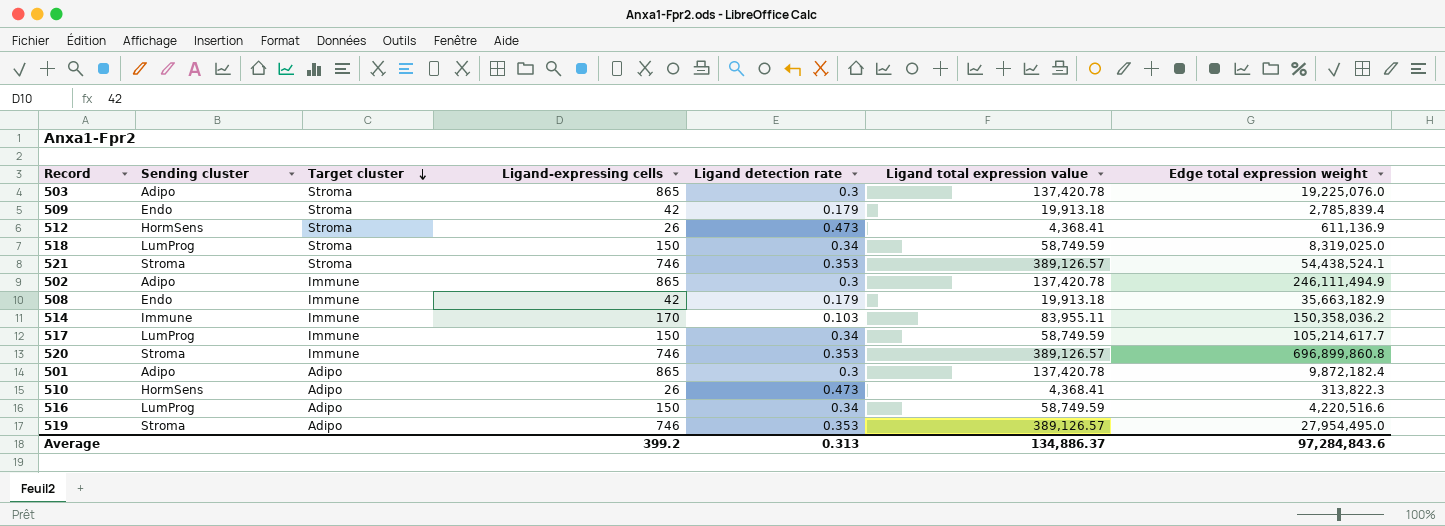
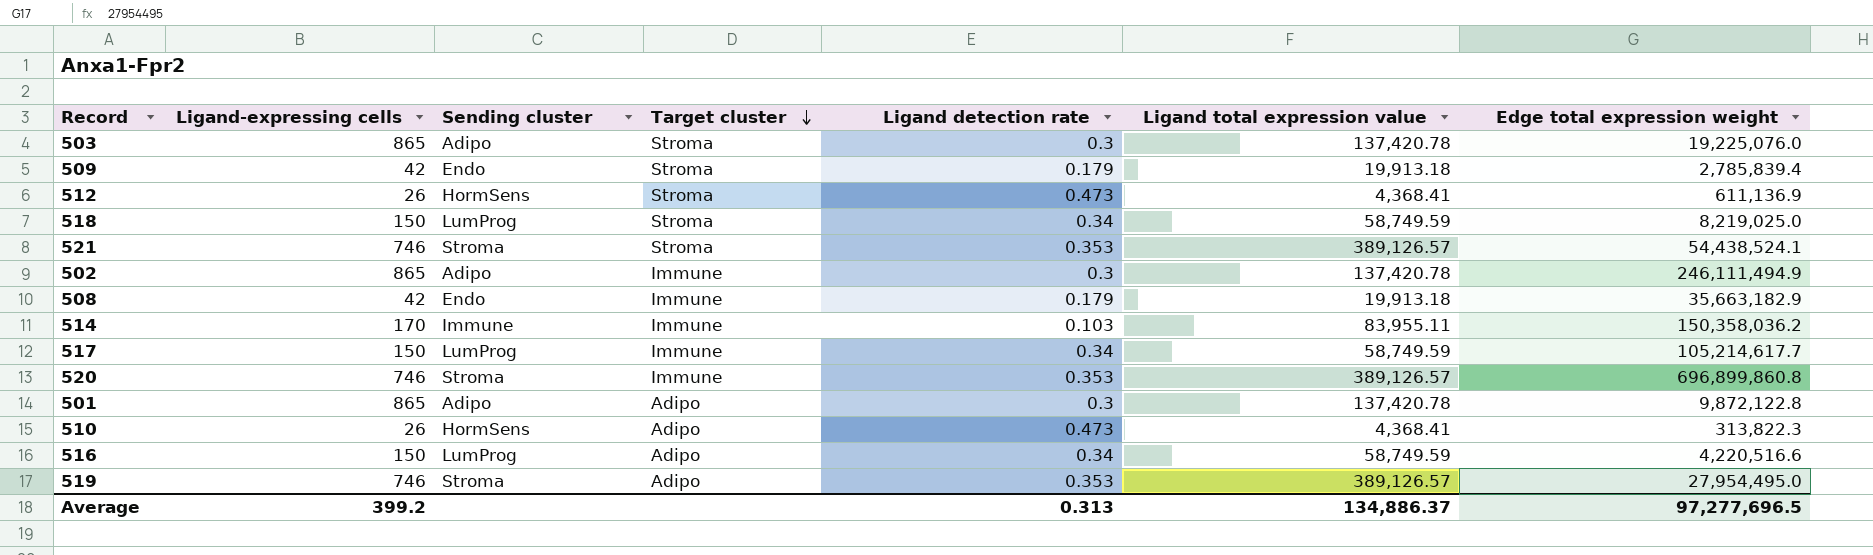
column Ligand-expressing cells | position: 4 -> 2
518 | Edge total expression weight: 8,319,025.0 -> 8,219,025.0
501 | Edge total expression weight: 9,872,182.4 -> 9,872,122.8
Average | Edge total expression weight: 97,284,843.6 -> 97,277,696.5

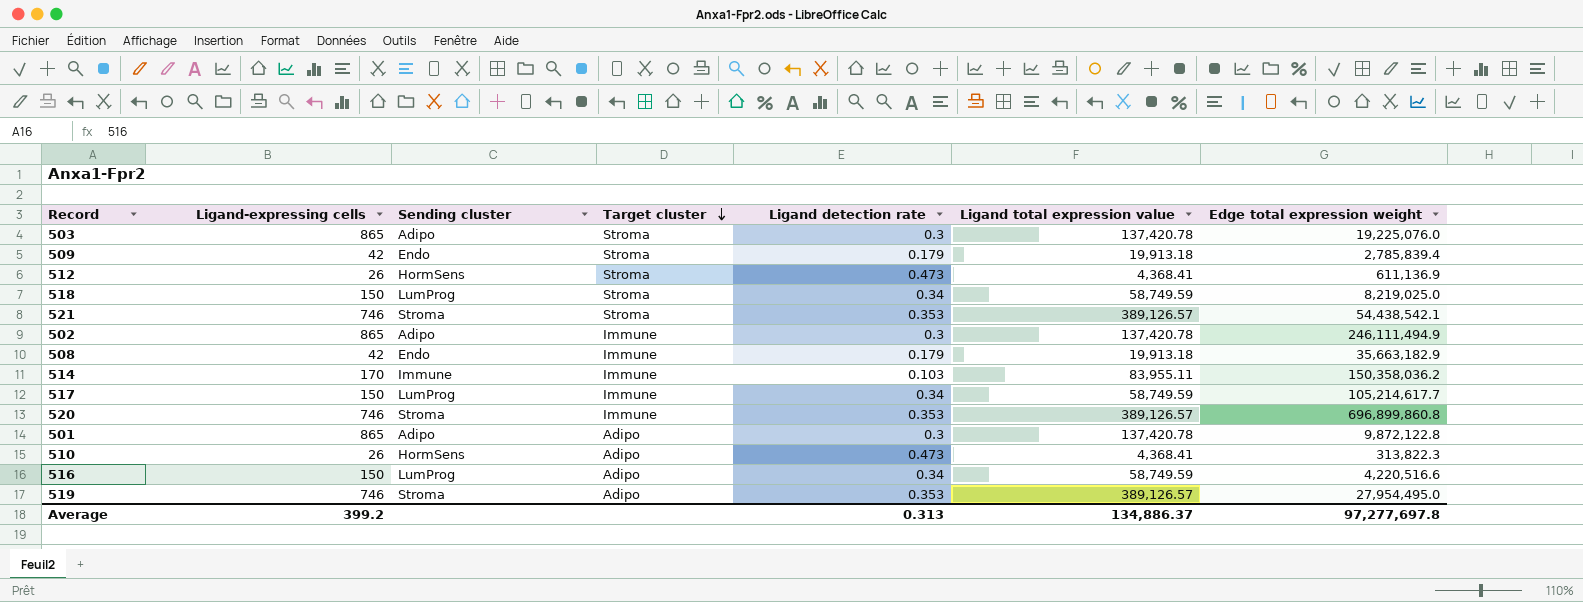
521 | Edge total expression weight: 54,438,524.1 -> 54,438,542.1
Average | Edge total expression weight: 97,277,696.5 -> 97,277,697.8

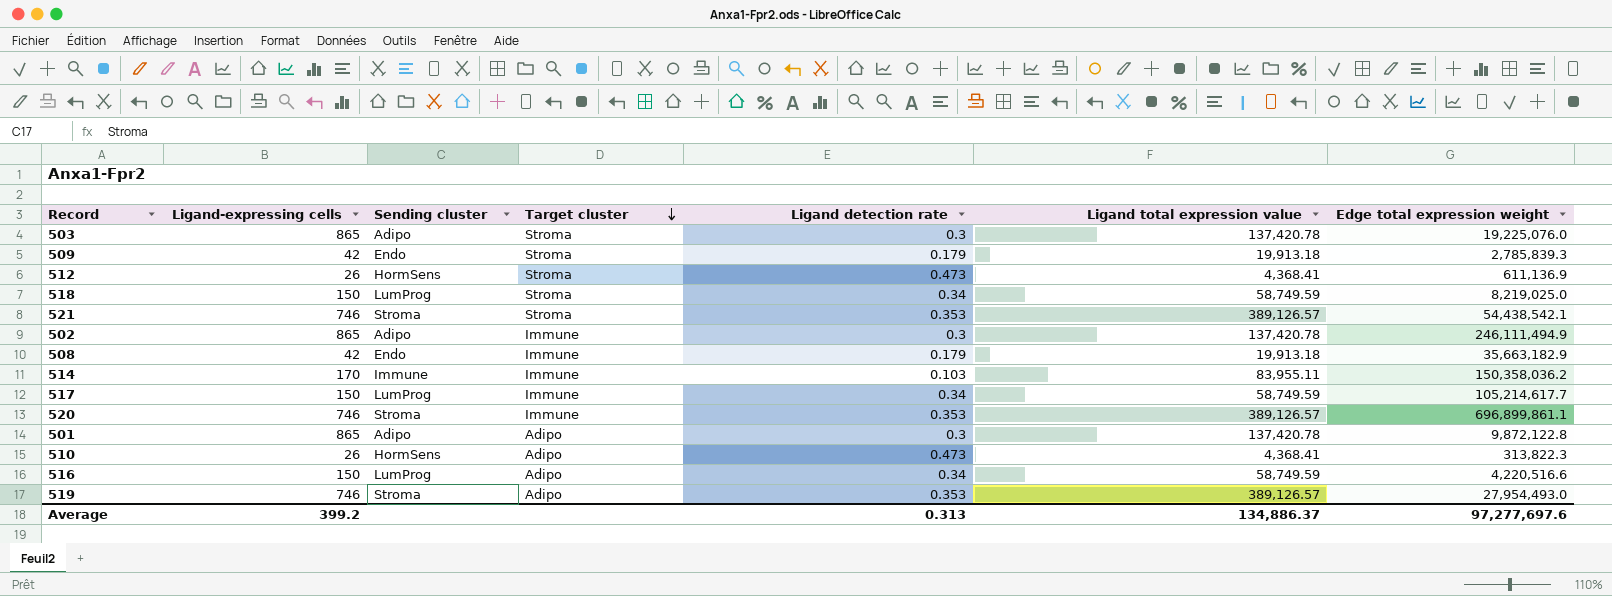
509 | Edge total expression weight: 2,785,839.4 -> 2,785,839.3
520 | Edge total expression weight: 696,899,860.8 -> 696,899,861.1
519 | Edge total expression weight: 27,954,495.0 -> 27,954,493.0
Average | Edge total expression weight: 97,277,697.8 -> 97,277,697.6

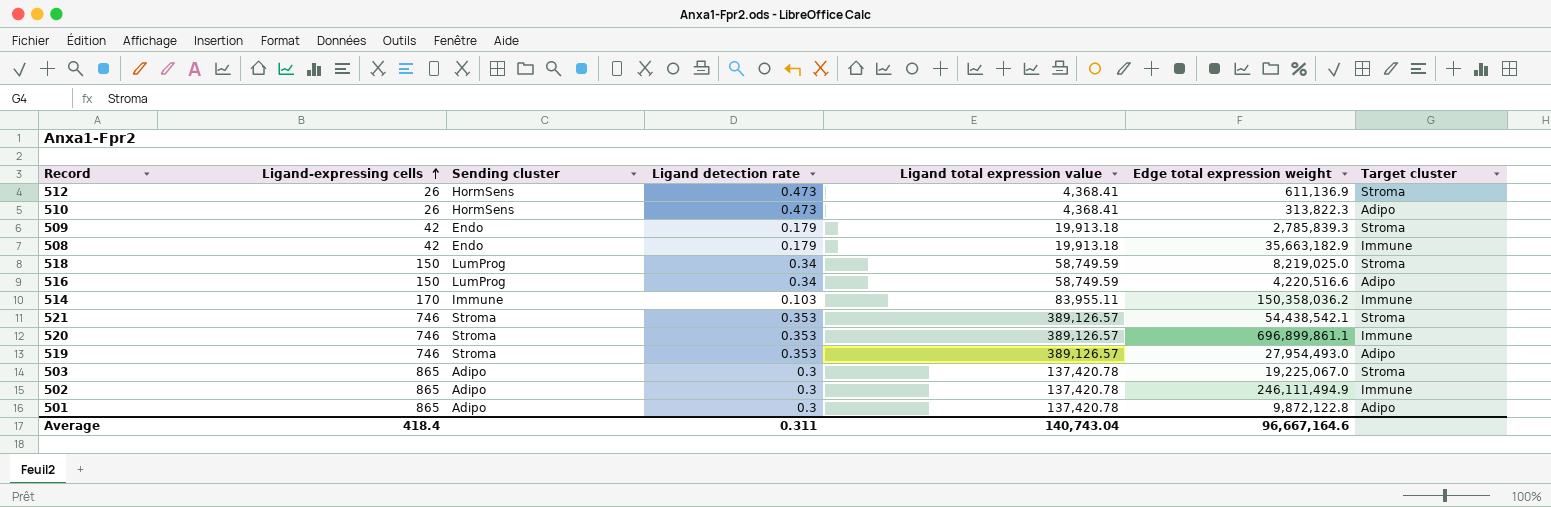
row order: Target cluster descending -> Ligand-expressing cells ascending
column Target cluster | position: 4 -> 7
row 517: 150 | LumProg | Immune | 0.34 | 58,749.59 | 105,214,617.7 -> none
503 | Edge total expression weight: 19,225,076.0 -> 19,225,067.0
Average | Ligand-expressing cells: 399.2 -> 418.4
Average | Ligand detection rate: 0.313 -> 0.311
Average | Ligand total expression value: 134,886.37 -> 140,743.04
Average | Edge total expression weight: 97,277,697.6 -> 96,667,164.6

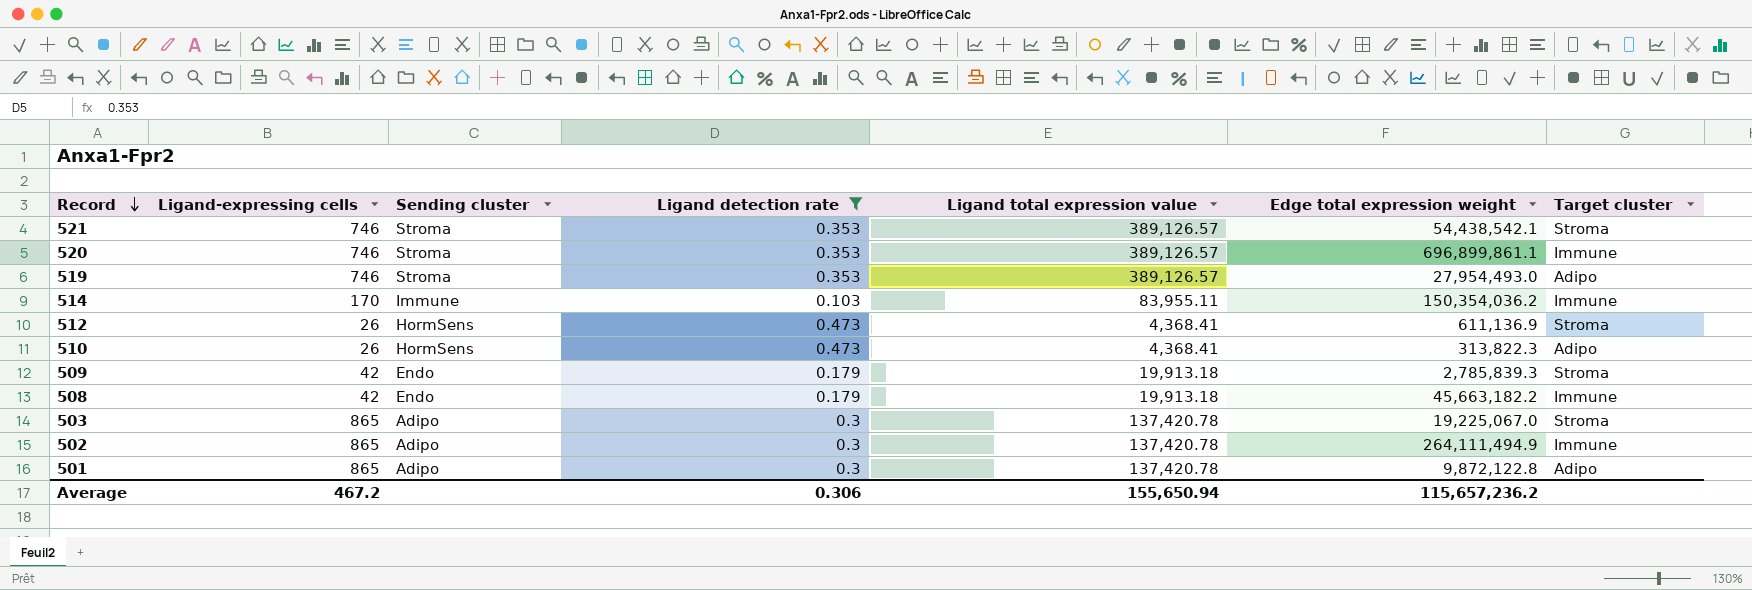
filter: none -> Ligand detection rate != 0.34
row order: Ligand-expressing cells ascending -> Record descending
514 | Edge total expression weight: 150,358,036.2 -> 150,354,036.2
508 | Edge total expression weight: 35,663,182.9 -> 45,663,182.2
502 | Edge total expression weight: 246,111,494.9 -> 264,111,494.9
Average | Ligand-expressing cells: 418.4 -> 467.2
Average | Ligand detection rate: 0.311 -> 0.306
Average | Ligand total expression value: 140,743.04 -> 155,650.94
Average | Edge total expression weight: 96,667,164.6 -> 115,657,236.2

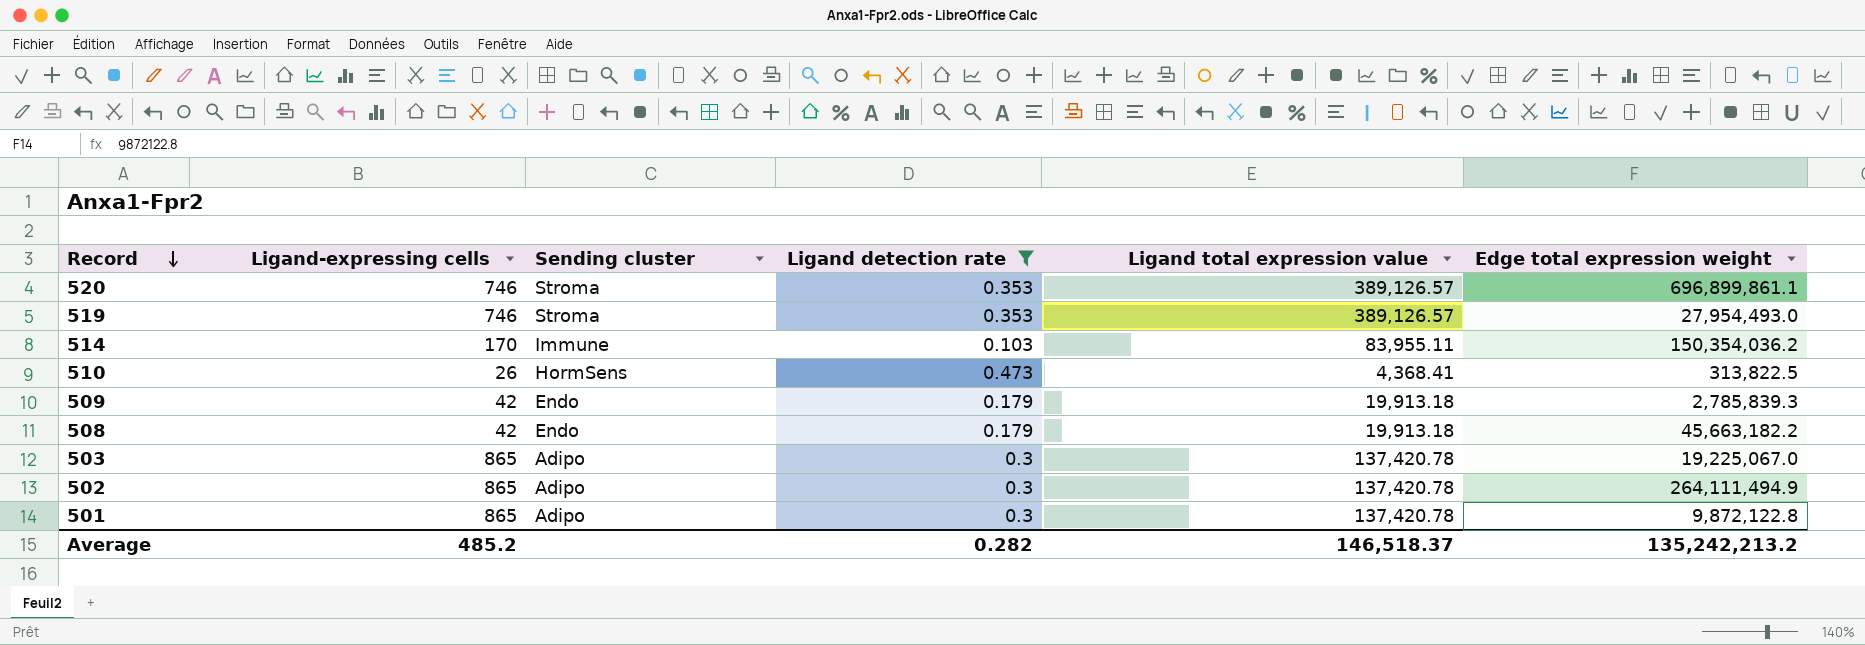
column Target cluster | position: 7 -> none
row 521: 746 | Stroma | 0.353 | 389,126.57 | 54,438,542.1 | Stroma -> none
row 512: 26 | HormSens | 0.473 | 4,368.41 | 611,136.9 | Stroma -> none
510 | Edge total expression weight: 313,822.3 -> 313,822.5
Average | Ligand-expressing cells: 467.2 -> 485.2
Average | Ligand detection rate: 0.306 -> 0.282
Average | Ligand total expression value: 155,650.94 -> 146,518.37
Average | Edge total expression weight: 115,657,236.2 -> 135,242,213.2

